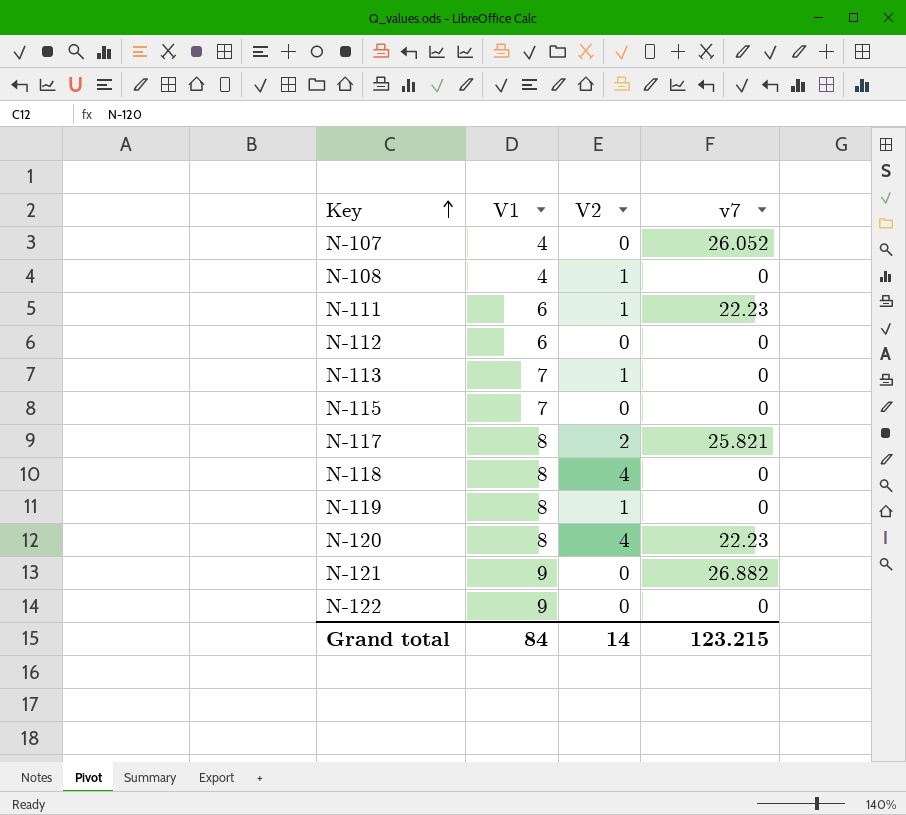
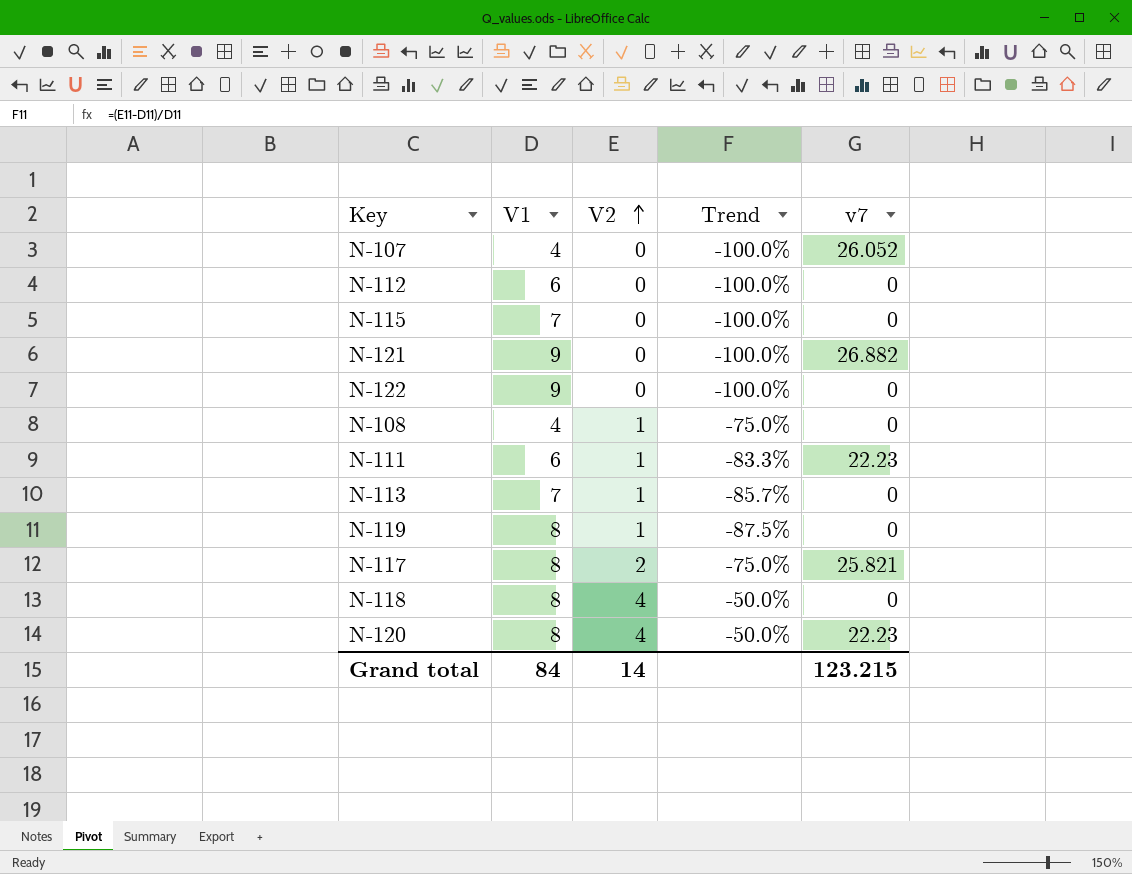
row order: Key ascending -> V2 ascending
column Trend | formula: none -> ([V2] - [V1]) / [V1]

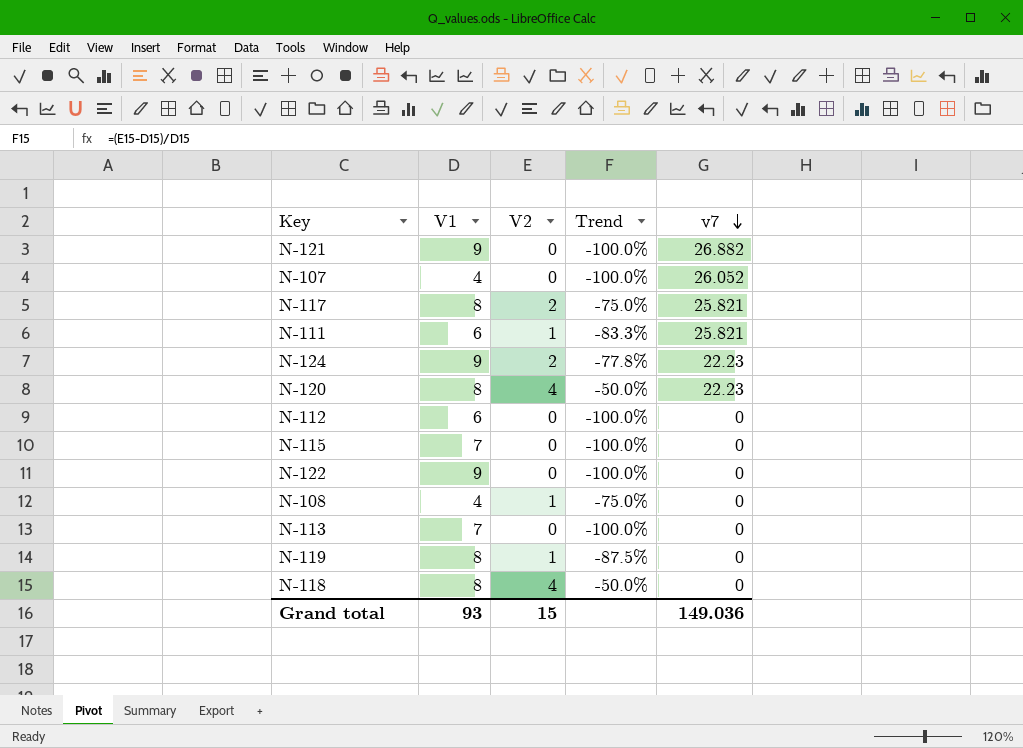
row order: V2 ascending -> v7 descending
N-111 | v7: 22.23 -> 25.821
row N-124: none -> 9 | 2 | -77.8% | 22.23
N-113 | V2: 1 -> 0
N-113 | Trend: -85.7% -> -100.0%
Grand total | V1: 84 -> 93
Grand total | V2: 14 -> 15
Grand total | v7: 123.215 -> 149.036

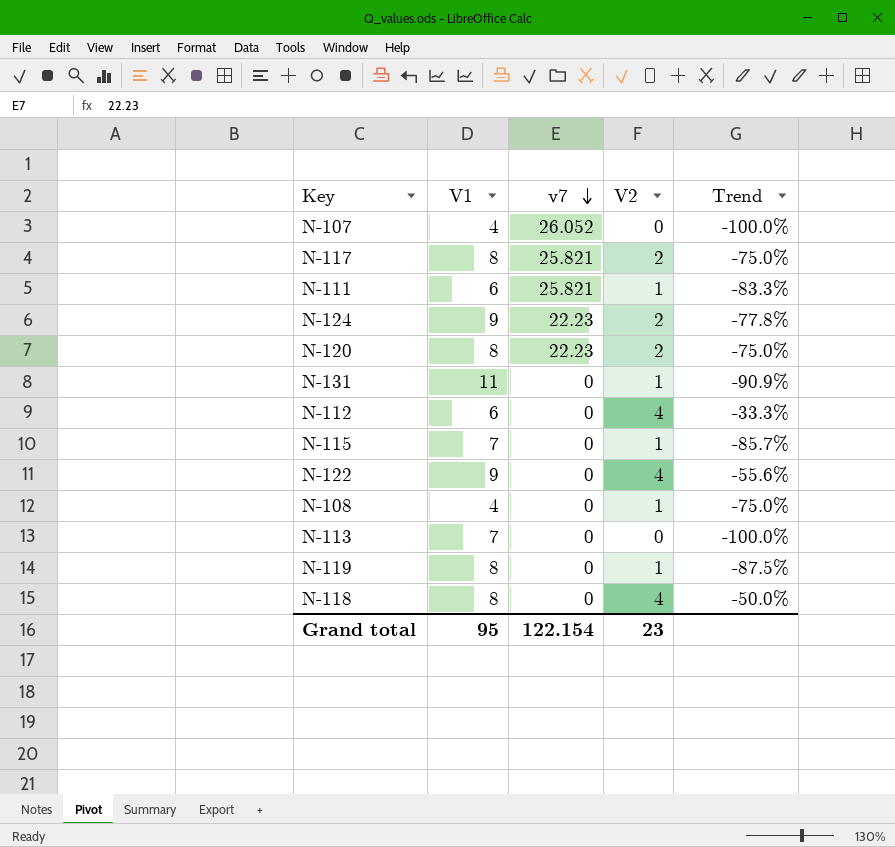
column v7 | position: 5 -> 3
row N-121: 9 | 0 | -100.0% | 26.882 -> none
N-120 | V2: 4 -> 2
N-120 | Trend: -50.0% -> -75.0%
row N-131: none -> 11 | 0 | 1 | -90.9%
N-112 | V2: 0 -> 4
N-112 | Trend: -100.0% -> -33.3%
N-115 | V2: 0 -> 1
N-115 | Trend: -100.0% -> -85.7%
N-122 | V2: 0 -> 4
N-122 | Trend: -100.0% -> -55.6%
Grand total | V1: 93 -> 95
Grand total | v7: 149.036 -> 122.154
Grand total | V2: 15 -> 23

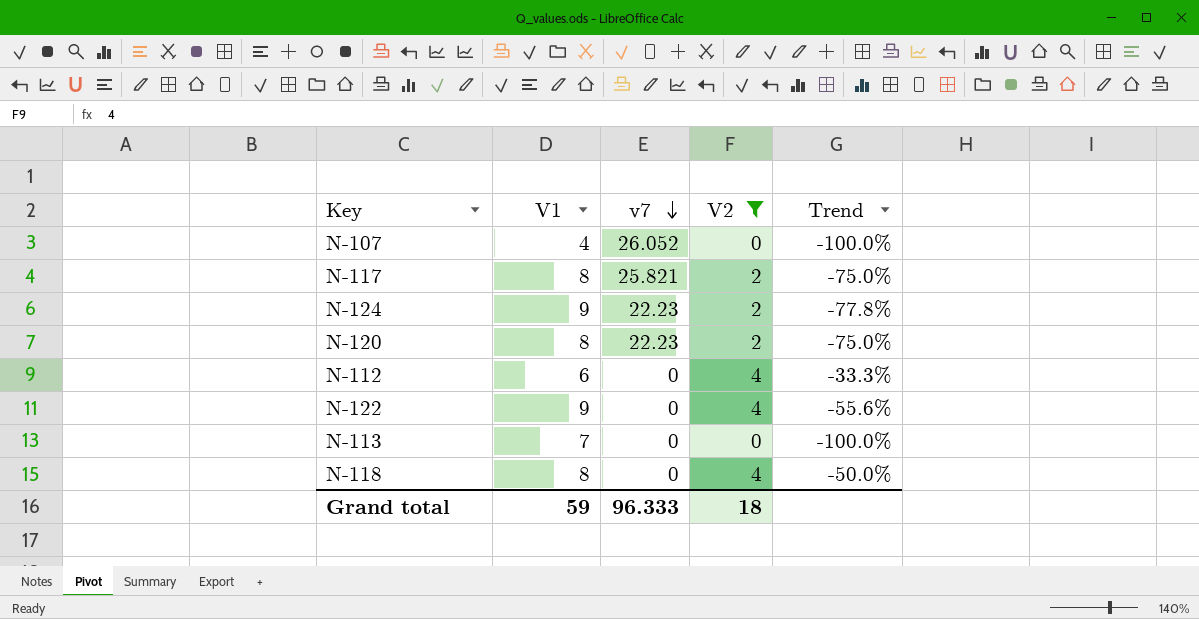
filter: none -> V2 != 1
Grand total | V1: 95 -> 59
Grand total | v7: 122.154 -> 96.333
Grand total | V2: 23 -> 18

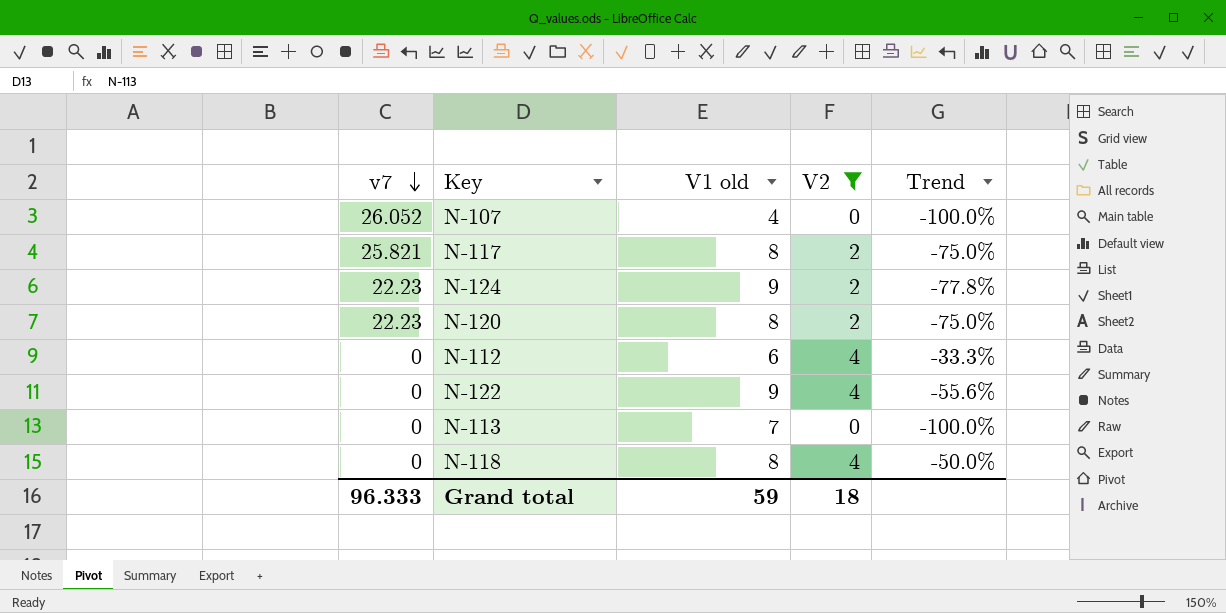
column v7 | position: 3 -> 1
column name: V1 -> V1 old

